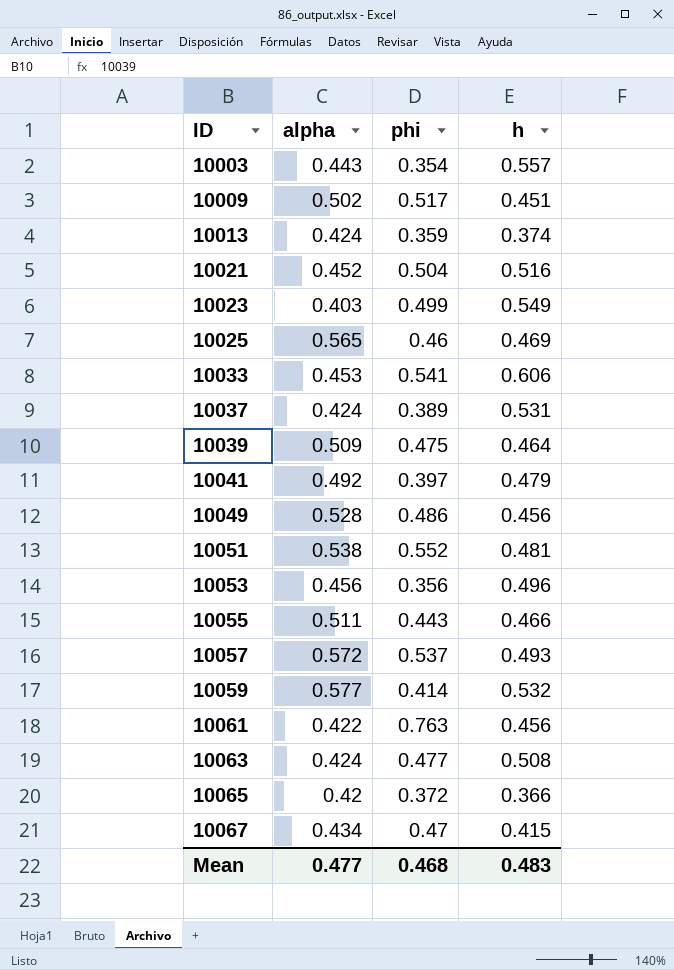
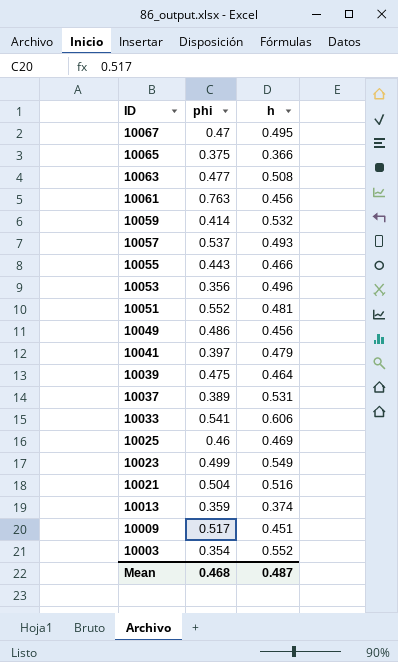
row order: ID ascending -> ID descending
column alpha | position: 2 -> none
10067 | h: 0.415 -> 0.495
10065 | phi: 0.372 -> 0.375
10003 | h: 0.557 -> 0.552
Mean | h: 0.483 -> 0.487

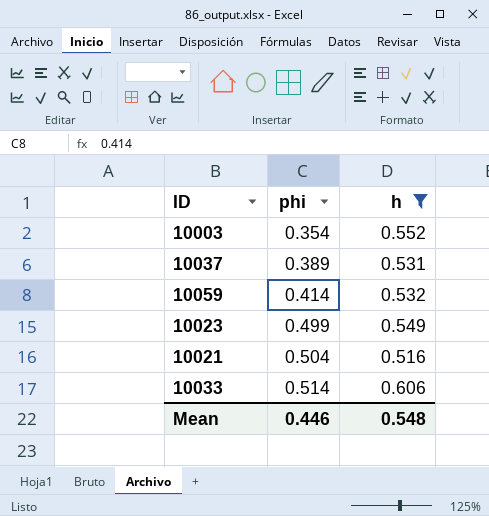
filter: none -> h >= 0.516
row order: ID descending -> phi ascending
10033 | phi: 0.541 -> 0.514
Mean | phi: 0.468 -> 0.446
Mean | h: 0.487 -> 0.548

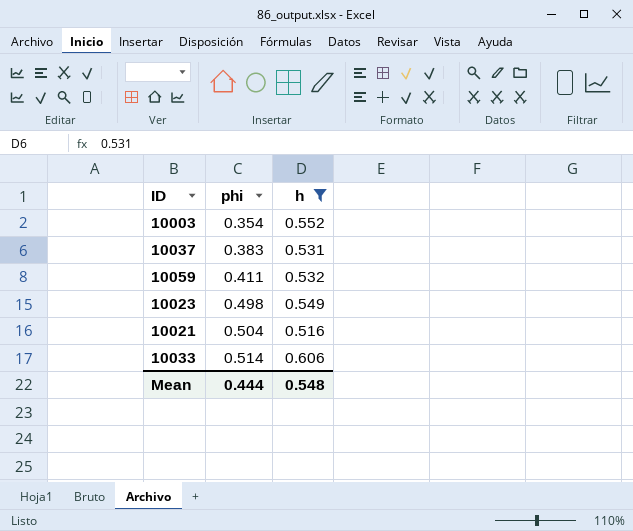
10037 | phi: 0.389 -> 0.383
10059 | phi: 0.414 -> 0.411
10023 | phi: 0.499 -> 0.498
Mean | phi: 0.446 -> 0.444

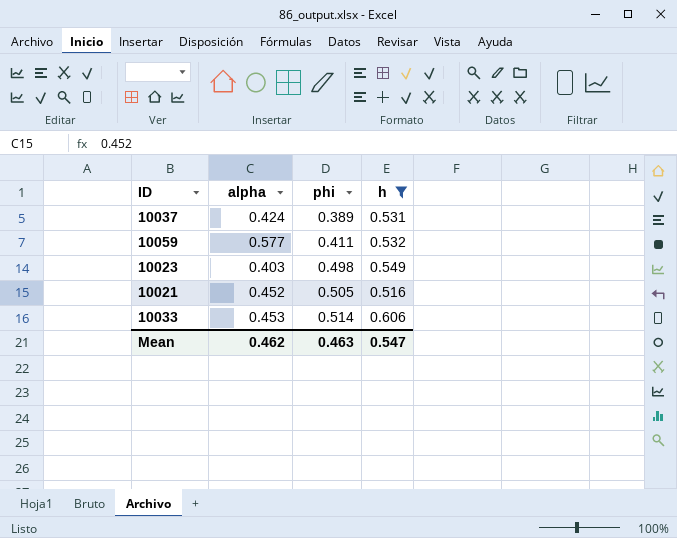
column alpha | position: none -> 2
row 10003: 0.354 | 0.552 -> none
10037 | phi: 0.383 -> 0.389
10021 | phi: 0.504 -> 0.505
Mean | phi: 0.444 -> 0.463
Mean | h: 0.548 -> 0.547

